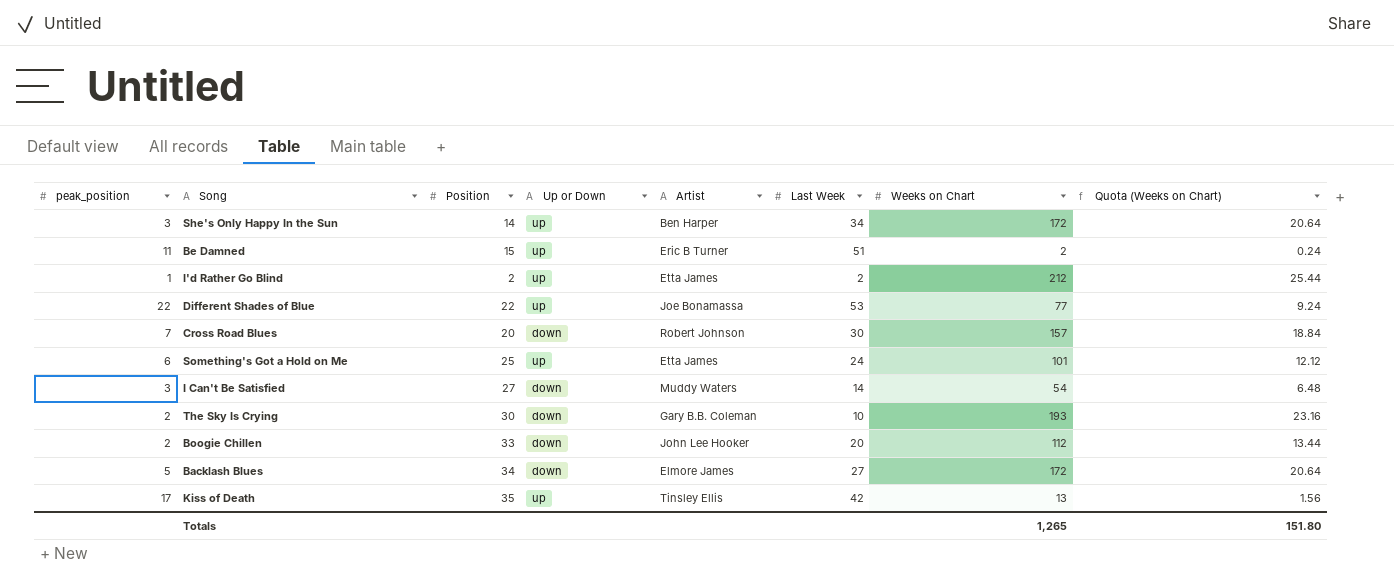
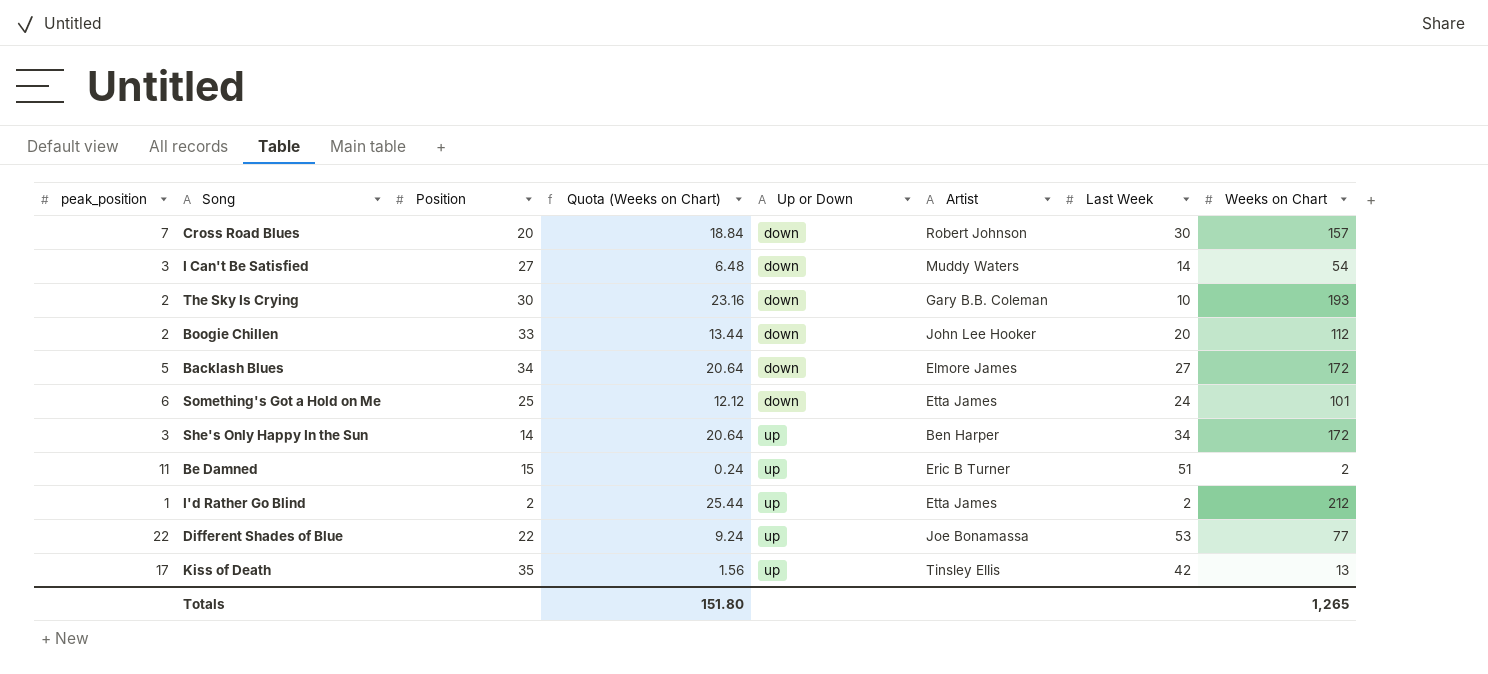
row order: none -> Up or Down ascending
column Quota (Weeks on Chart) | position: 8 -> 4
Something's Got a Hold on Me | Up or Down: up -> down

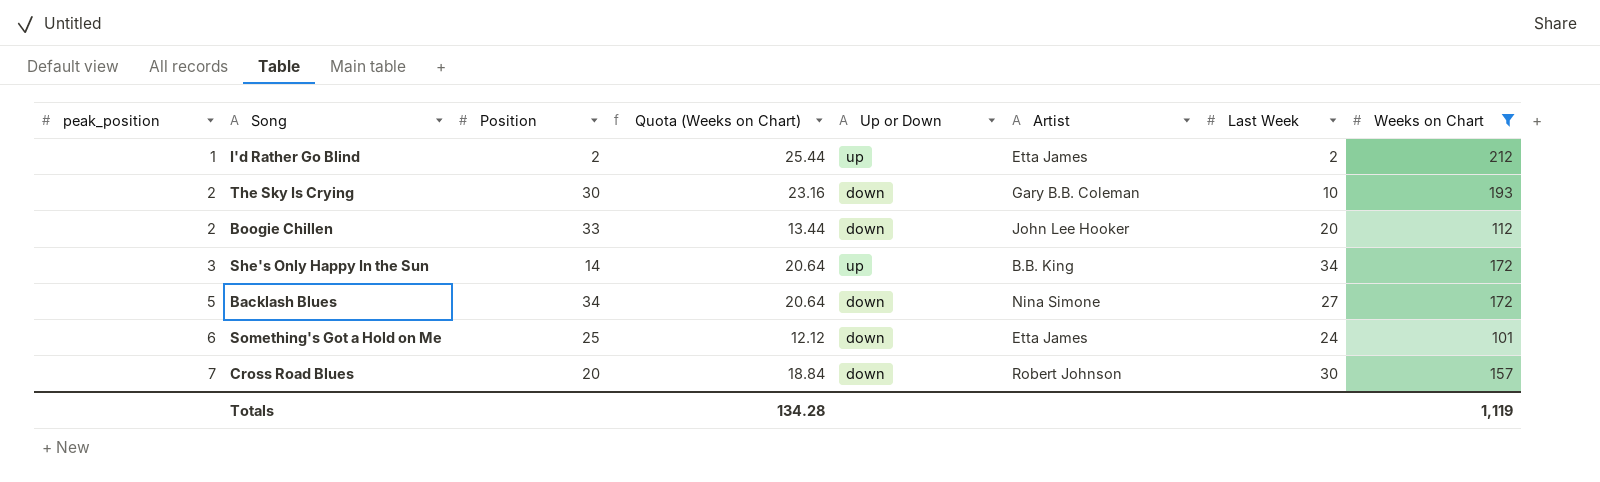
filter: none -> Weeks on Chart >= 101
row order: Up or Down ascending -> peak_position ascending
She's Only Happy In the Sun | Artist: Ben Harper -> B.B. King
Backlash Blues | Artist: Elmore James -> Nina Simone
Totals | Quota (Weeks on Chart): 151.80 -> 134.28
Totals | Weeks on Chart: 1,265 -> 1,119

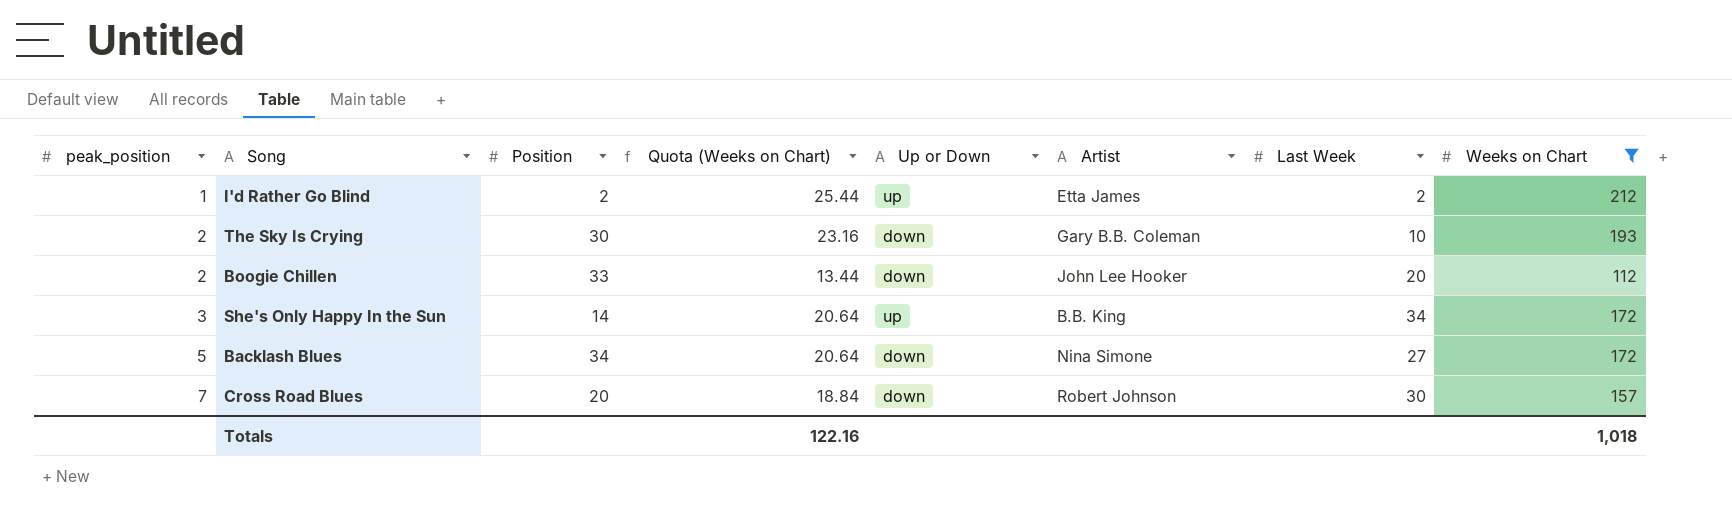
row Something's Got a Hold on Me: 6 | 25 | 12.12 | down | Etta James | 24 | 101 -> none
Totals | Quota (Weeks on Chart): 134.28 -> 122.16
Totals | Weeks on Chart: 1,119 -> 1,018

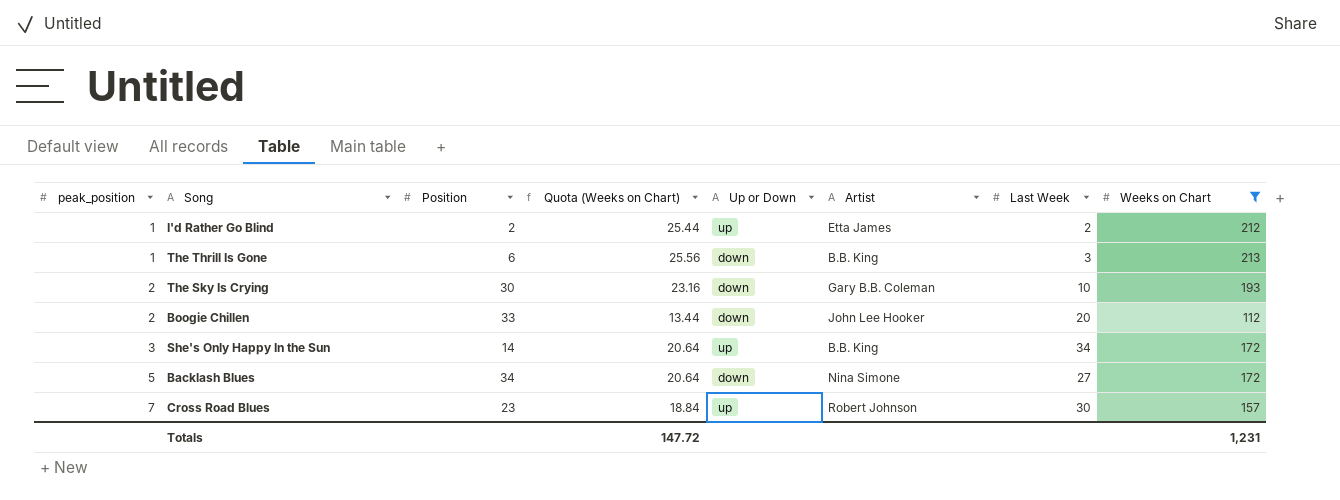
row The Thrill Is Gone: none -> 1 | 6 | 25.56 | down | B.B. King | 3 | 213
Cross Road Blues | Position: 20 -> 23
Cross Road Blues | Up or Down: down -> up
Totals | Quota (Weeks on Chart): 122.16 -> 147.72
Totals | Weeks on Chart: 1,018 -> 1,231

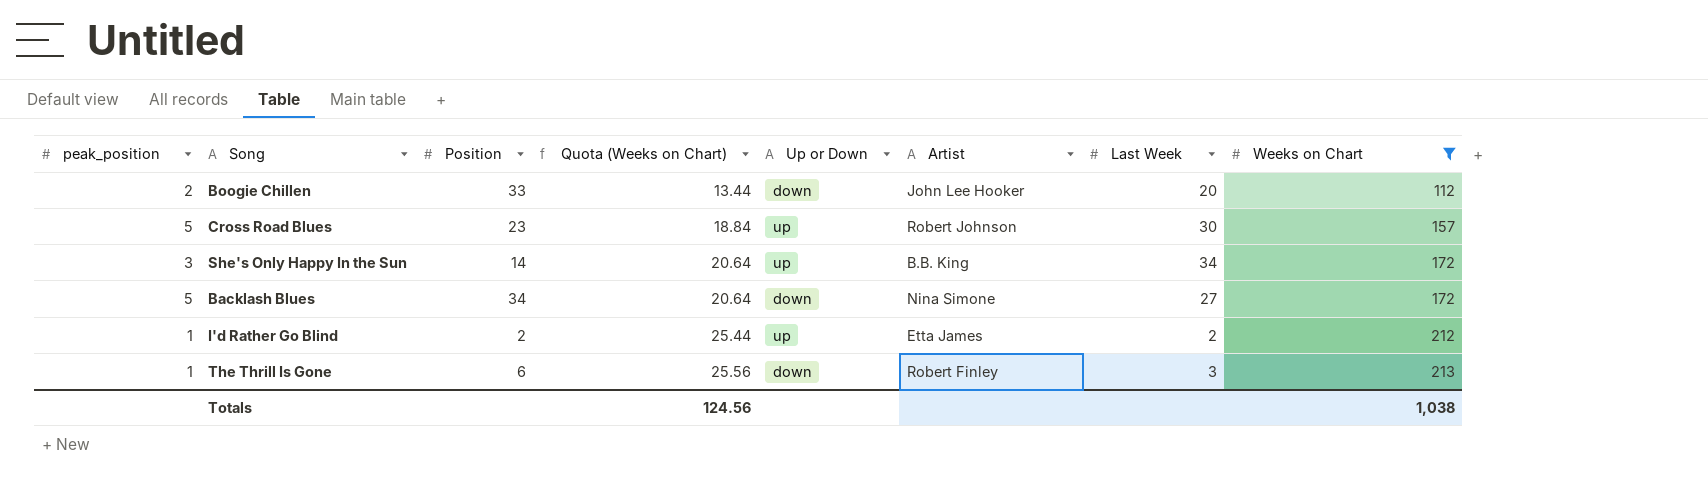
row order: peak_position ascending -> Quota (Weeks on Chart) ascending
row The Sky Is Crying: 2 | 30 | 23.16 | down | Gary B.B. Coleman | 10 | 193 -> none
Cross Road Blues | peak_position: 7 -> 5
The Thrill Is Gone | Artist: B.B. King -> Robert Finley
Totals | Quota (Weeks on Chart): 147.72 -> 124.56
Totals | Weeks on Chart: 1,231 -> 1,038

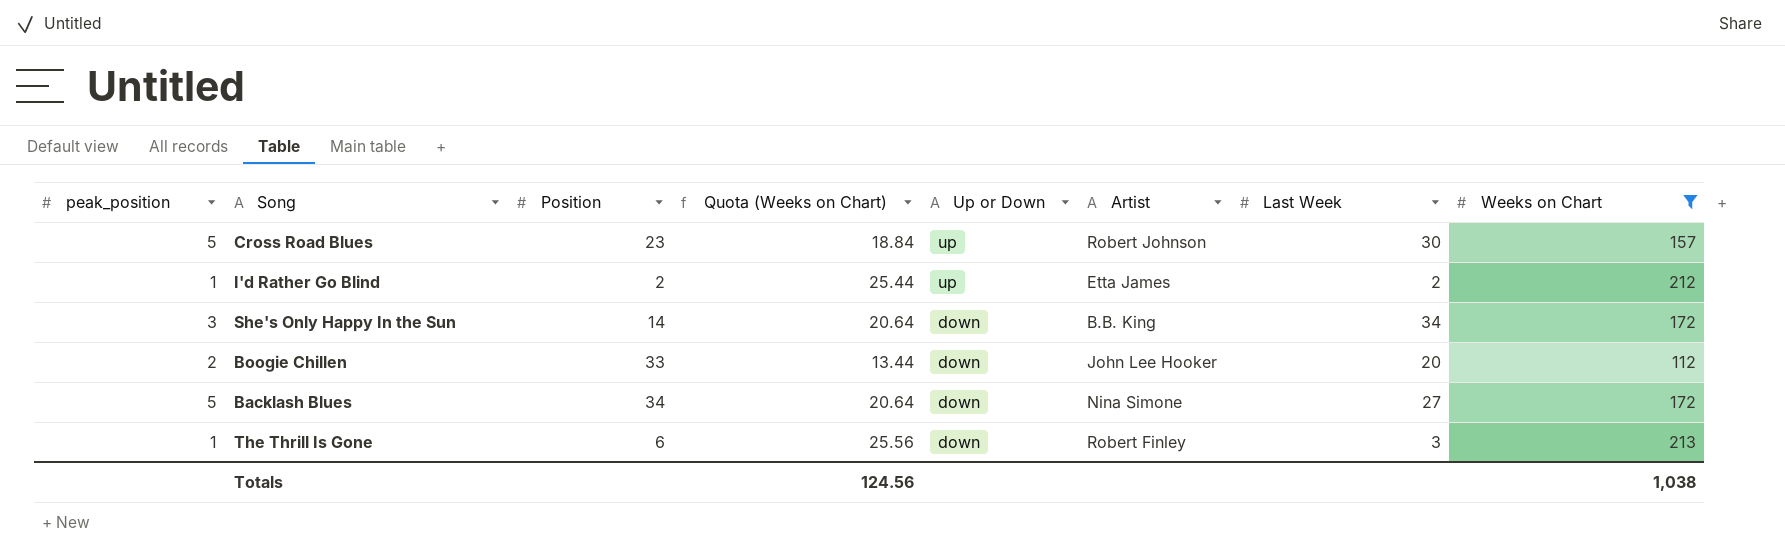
row order: Quota (Weeks on Chart) ascending -> Up or Down descending
She's Only Happy In the Sun | Up or Down: up -> down

